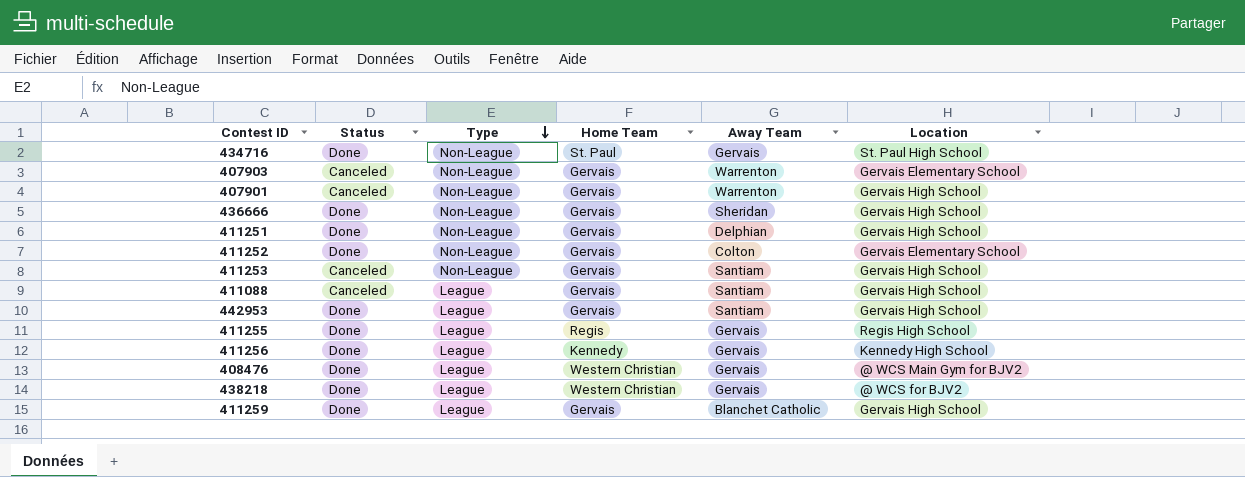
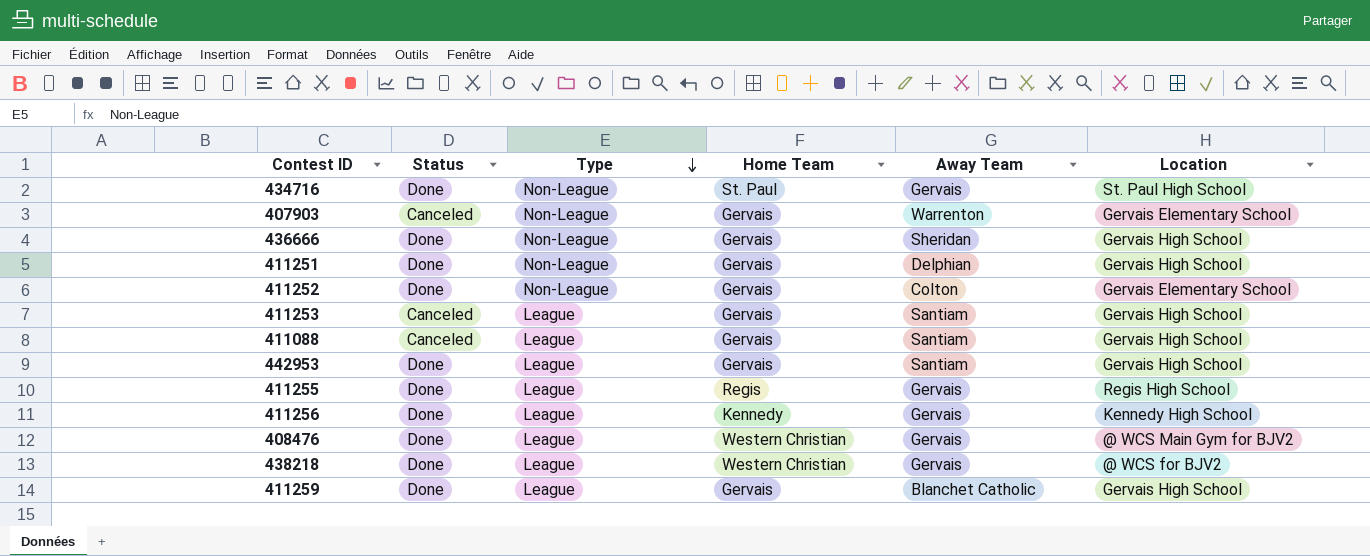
row 407901: Canceled | Non-League | Gervais | Warrenton | Gervais High School -> none
411253 | Type: Non-League -> League

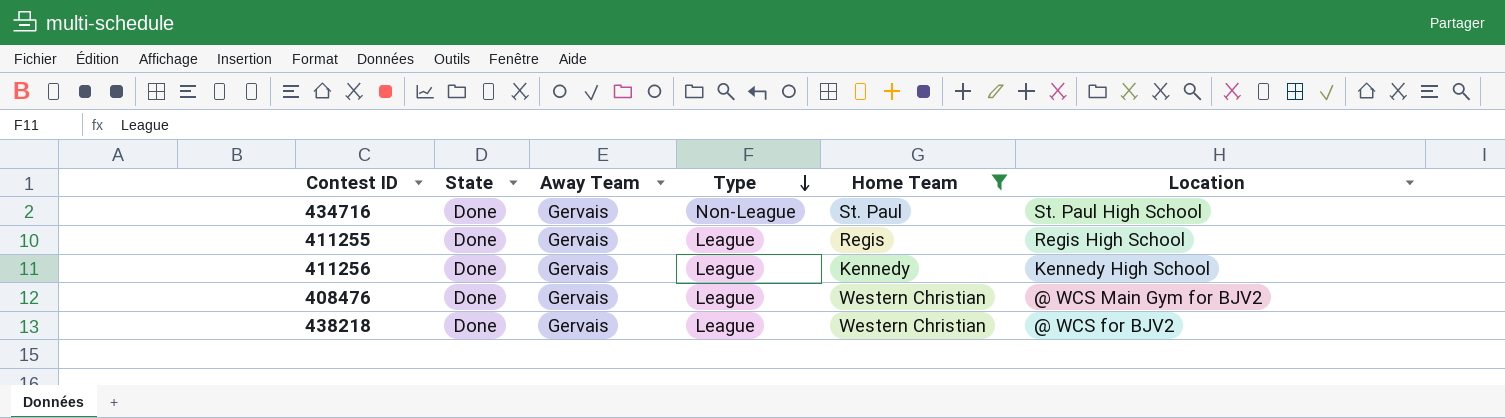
filter: none -> Home Team != Gervais
column name: Status -> State
column Away Team | position: 5 -> 3

